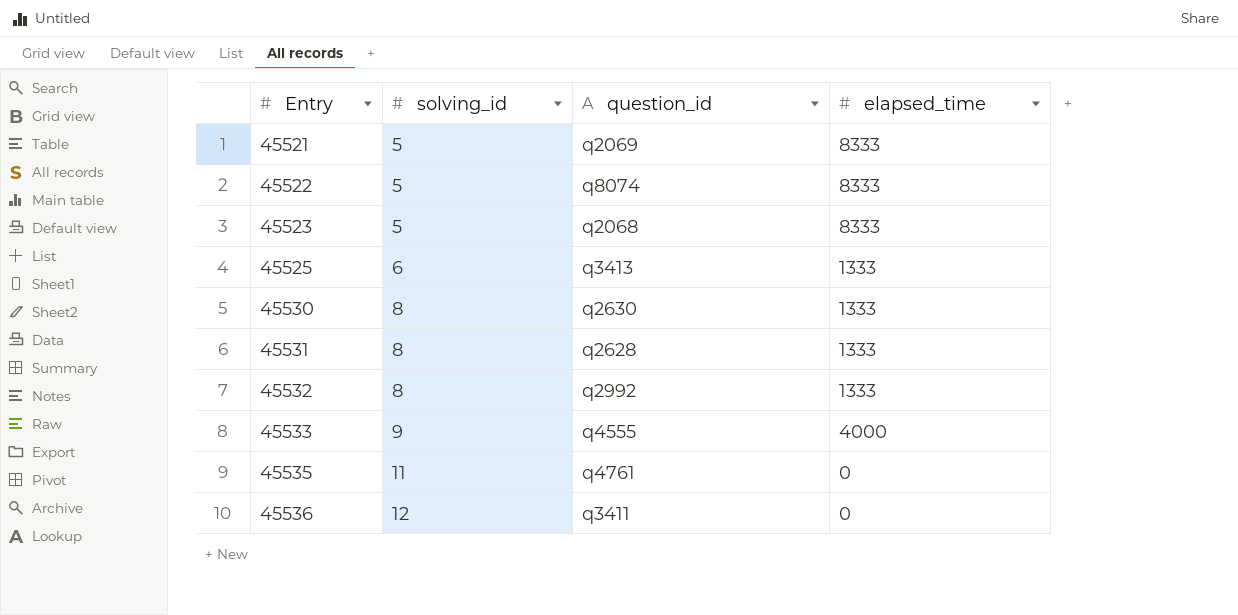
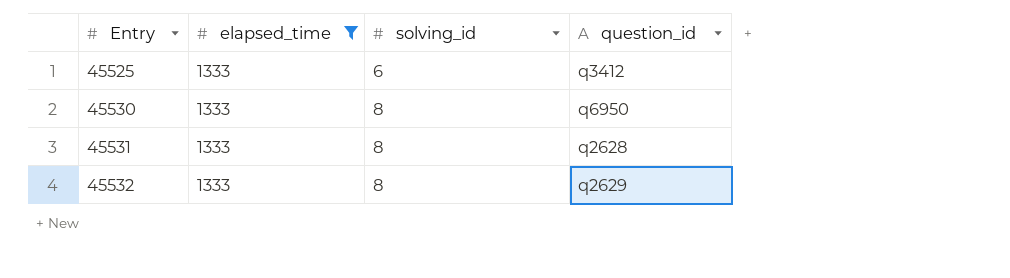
filter: none -> elapsed_time = 1333
column elapsed_time | position: 4 -> 2
45525 | question_id: q3413 -> q3412
45530 | question_id: q2630 -> q6950
45532 | question_id: q2992 -> q2629

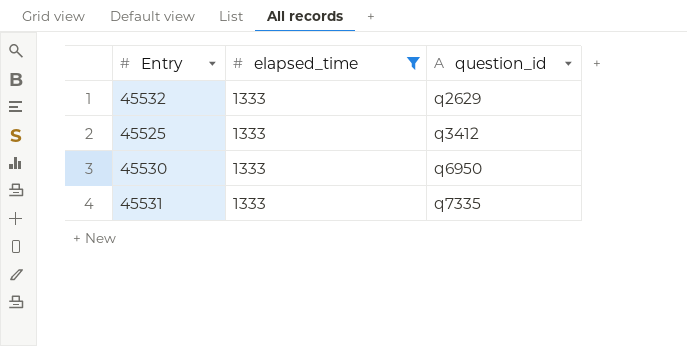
row order: Entry ascending -> question_id ascending
column solving_id | position: 3 -> none
45531 | question_id: q2628 -> q7335

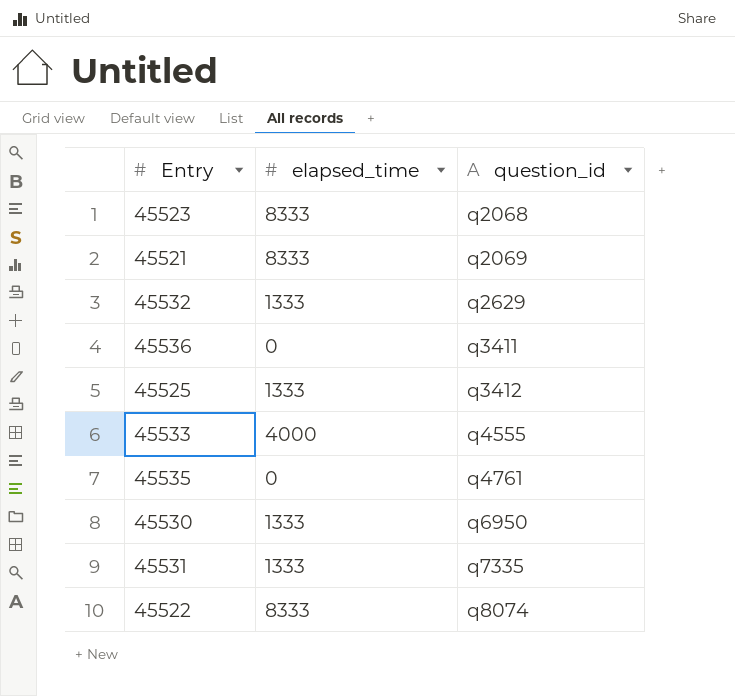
filter: elapsed_time = 1333 -> none

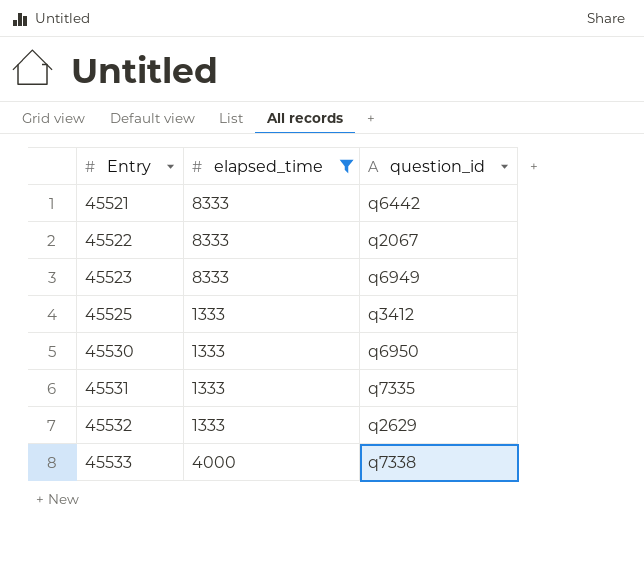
filter: none -> elapsed_time != 0
row order: question_id ascending -> Entry ascending
45521 | question_id: q2069 -> q6442
45522 | question_id: q8074 -> q2067
45523 | question_id: q2068 -> q6949
45533 | question_id: q4555 -> q7338

